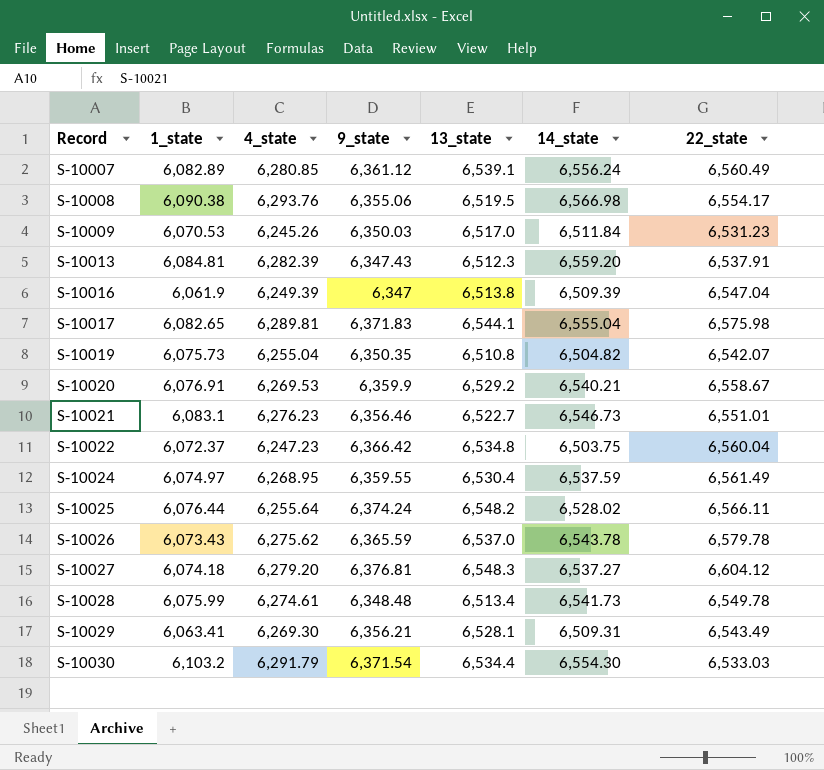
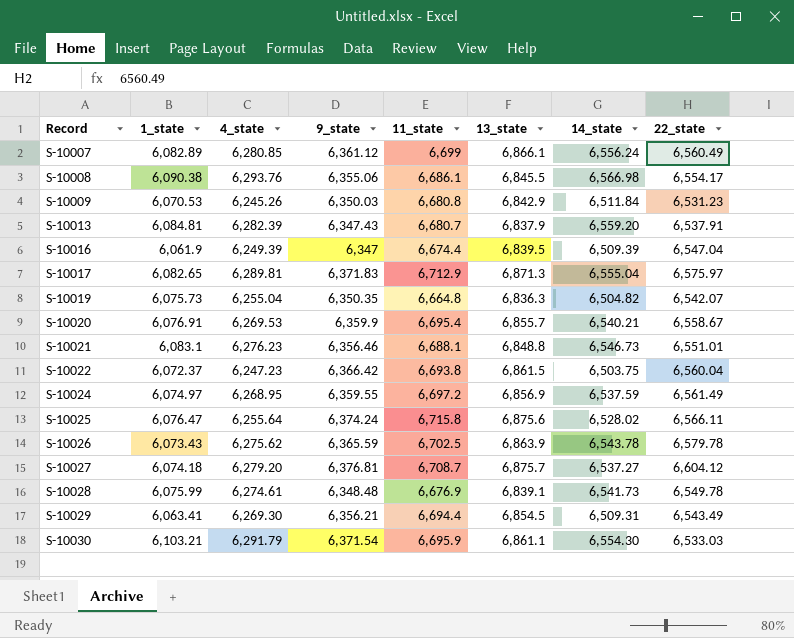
column 11_state | position: none -> 5
S-10007 | 13_state: 6,539.1 -> 6,866.1
S-10008 | 13_state: 6,519.5 -> 6,845.5
S-10009 | 13_state: 6,517.0 -> 6,842.9
S-10013 | 13_state: 6,512.3 -> 6,837.9
S-10016 | 13_state: 6,513.8 -> 6,839.5
S-10017 | 13_state: 6,544.1 -> 6,871.3
S-10017 | 22_state: 6,575.98 -> 6,575.97
S-10019 | 13_state: 6,510.8 -> 6,836.3
S-10020 | 13_state: 6,529.2 -> 6,855.7
S-10021 | 13_state: 6,522.7 -> 6,848.8
S-10022 | 13_state: 6,534.8 -> 6,861.5
S-10024 | 13_state: 6,530.4 -> 6,856.9
S-10025 | 1_state: 6,076.44 -> 6,076.47
S-10025 | 13_state: 6,548.2 -> 6,875.6
S-10026 | 13_state: 6,537.0 -> 6,863.9
S-10027 | 13_state: 6,548.3 -> 6,875.7
S-10028 | 13_state: 6,513.4 -> 6,839.1
S-10029 | 13_state: 6,528.1 -> 6,854.5
S-10030 | 1_state: 6,103.2 -> 6,103.21
S-10030 | 13_state: 6,534.4 -> 6,861.1

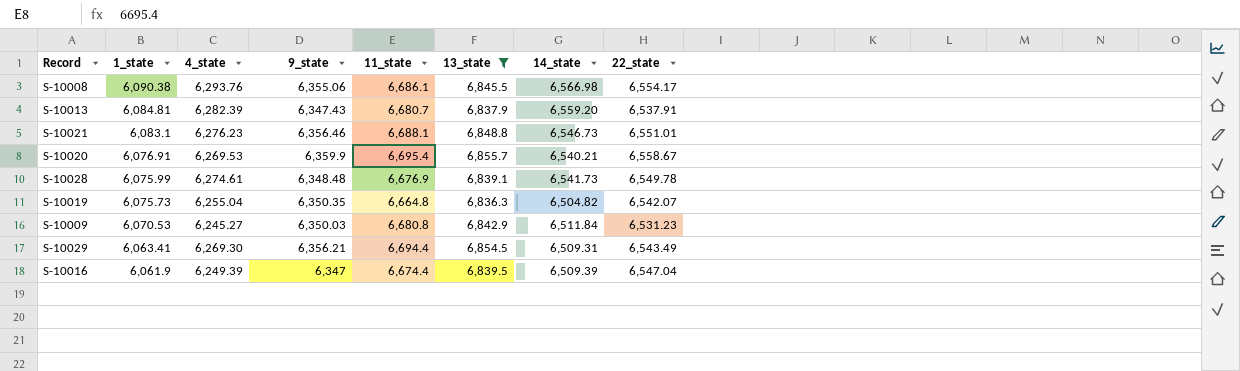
filter: none -> 13_state <= 6,855.7
row order: Record ascending -> 1_state descending
S-10009 | 4_state: 6,245.26 -> 6,245.27

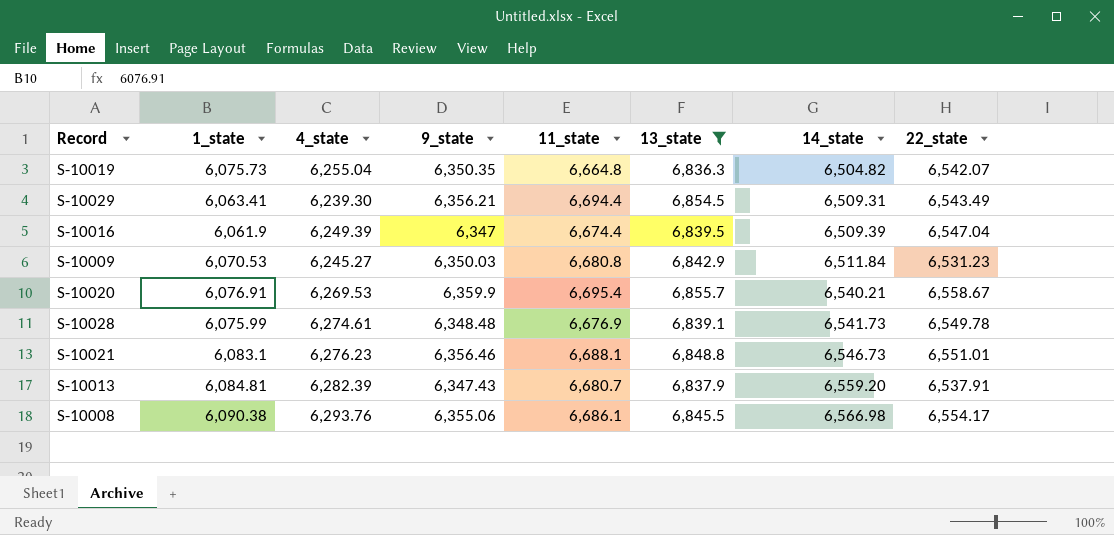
row order: 1_state descending -> 14_state ascending
S-10029 | 4_state: 6,269.30 -> 6,239.30

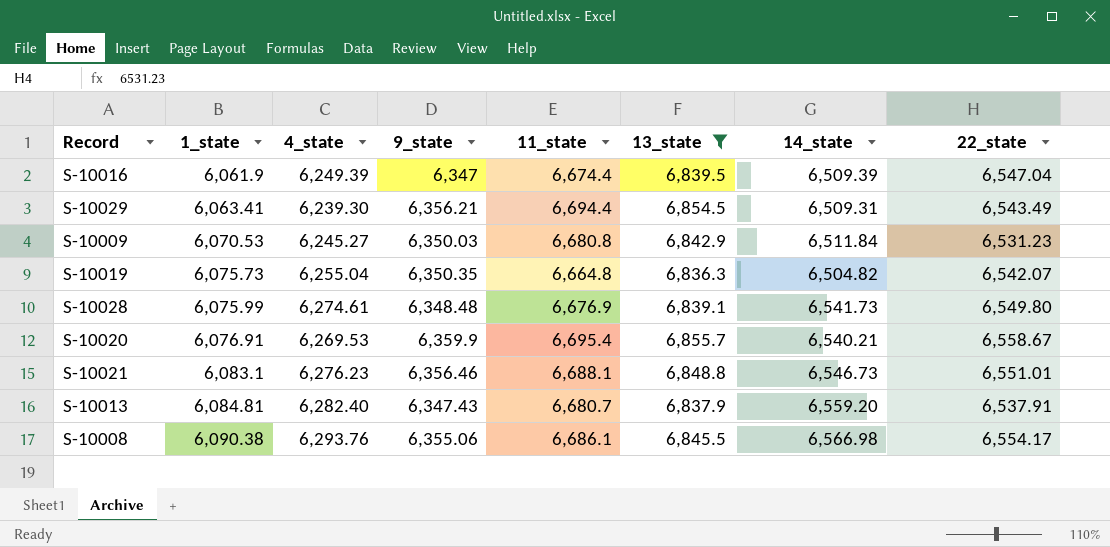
row order: 14_state ascending -> 1_state ascending
S-10028 | 22_state: 6,549.78 -> 6,549.80
S-10013 | 4_state: 6,282.39 -> 6,282.40

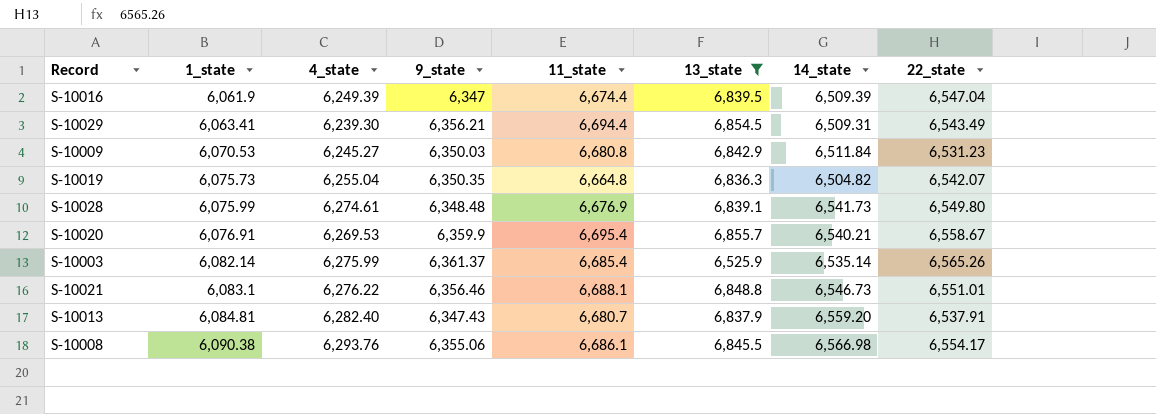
row S-10003: none -> 6,082.14 | 6,275.99 | 6,361.37 | 6,685.4 | 6,525.9 | 6,535.14 | 6,565.26
S-10021 | 4_state: 6,276.23 -> 6,276.22

